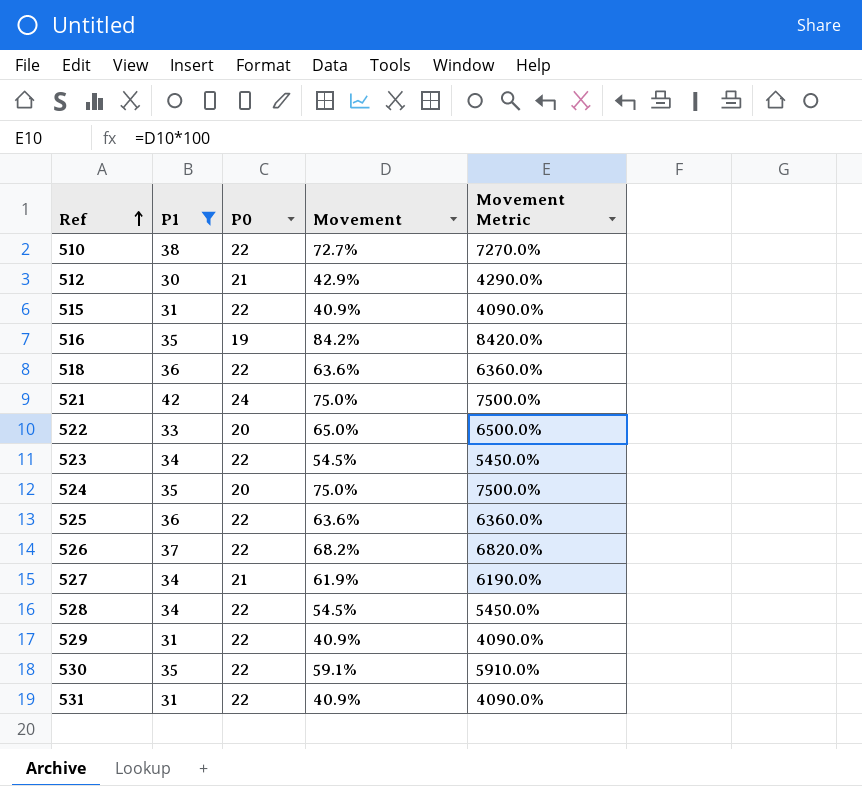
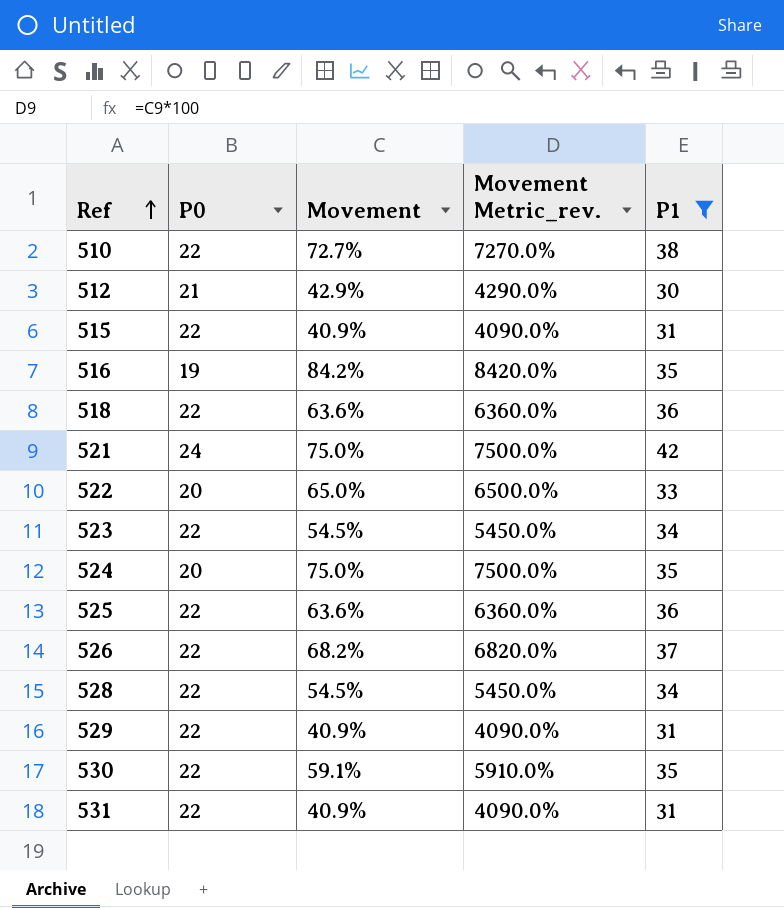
column name: Movement Metric -> Movement Metric_rev.
column P1 | position: 2 -> 5
row 527: 34 | 21 | 61.9% | 6190.0% -> none

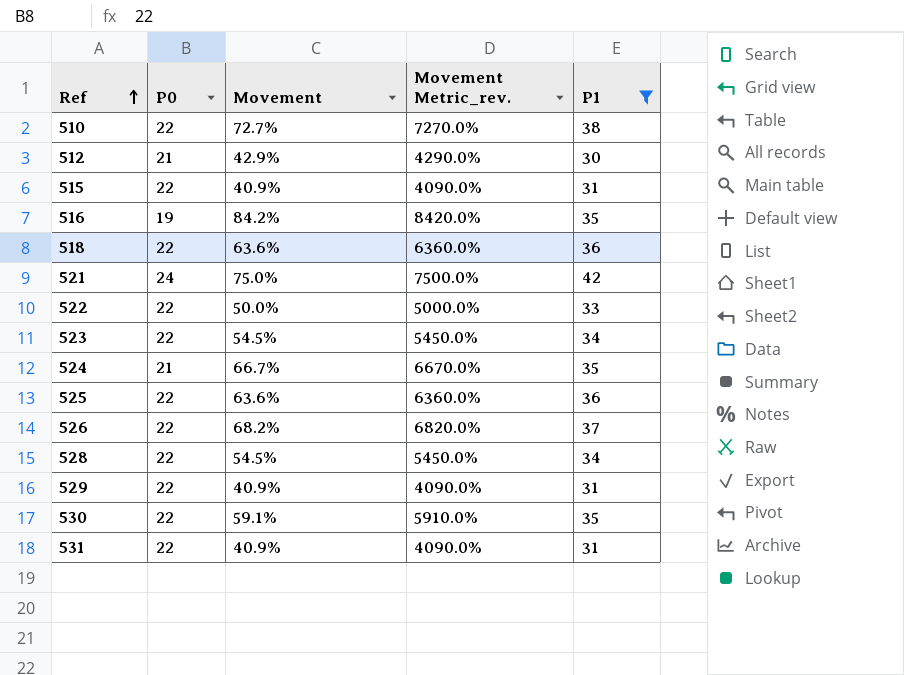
522 | P0: 20 -> 22
522 | Movement: 65.0% -> 50.0%
522 | Movement Metric_rev.: 6500.0% -> 5000.0%
524 | P0: 20 -> 21
524 | Movement: 75.0% -> 66.7%
524 | Movement Metric_rev.: 7500.0% -> 6670.0%

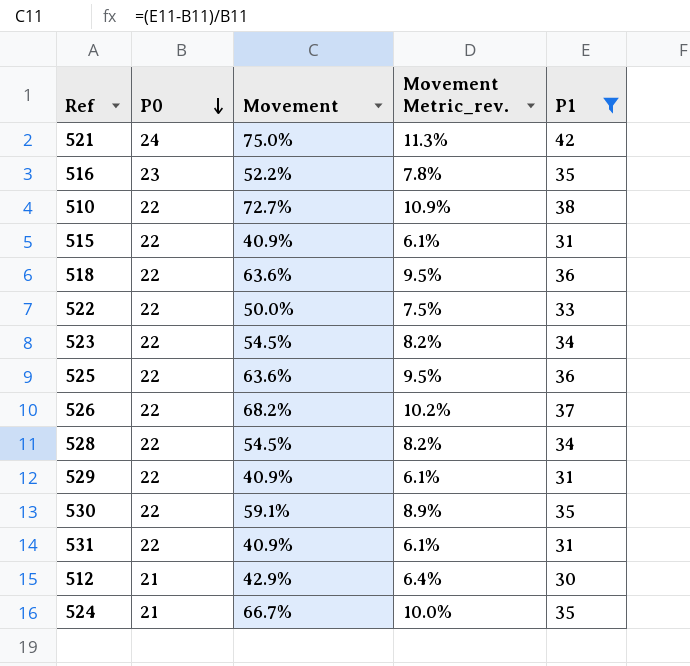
row order: Ref ascending -> P0 descending
column Movement Metric_rev. | formula: [Movement] * 100 -> [Movement] * 0.15
516 | P0: 19 -> 23
516 | Movement: 84.2% -> 52.2%

